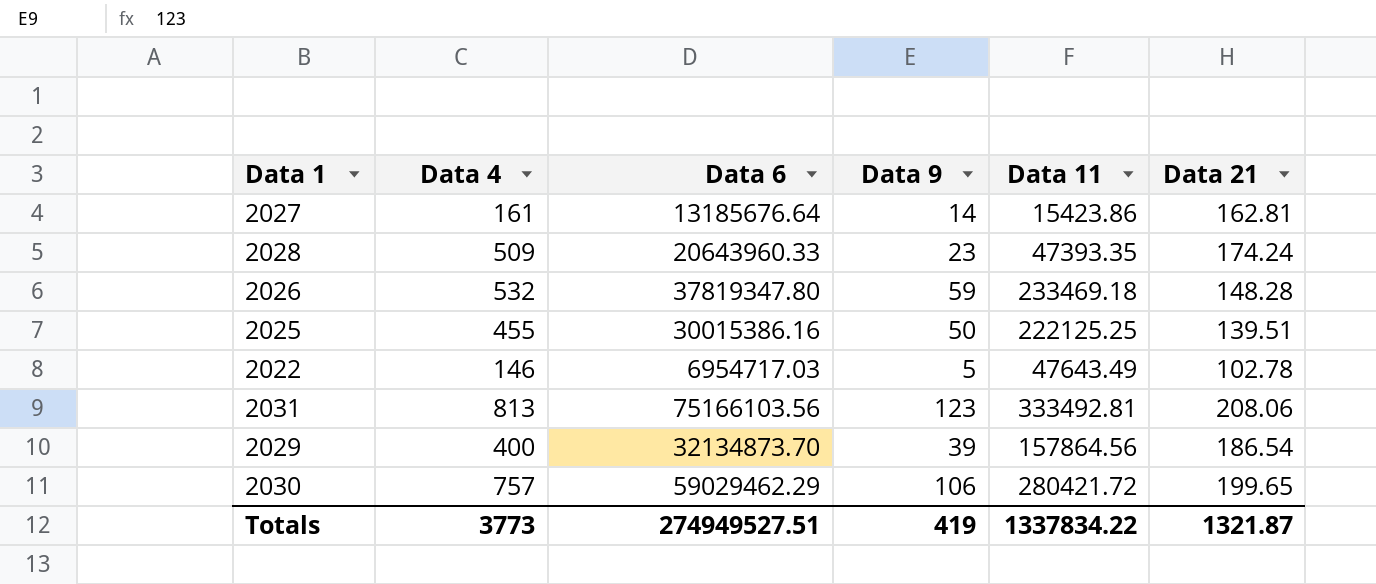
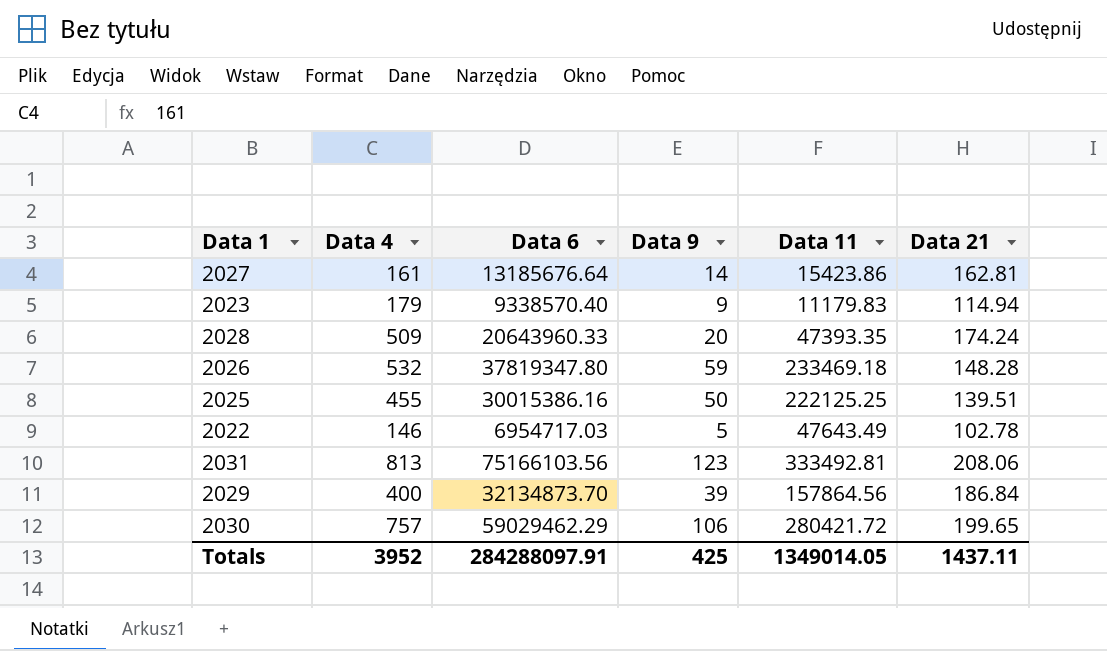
row 2023: none -> 179 | 9338570.40 | 9 | 11179.83 | 114.94
2028 | Data 9: 23 -> 20
2029 | Data 21: 186.54 -> 186.84
Totals | Data 4: 3773 -> 3952
Totals | Data 6: 274949527.51 -> 284288097.91
Totals | Data 9: 419 -> 425
Totals | Data 11: 1337834.22 -> 1349014.05
Totals | Data 21: 1321.87 -> 1437.11

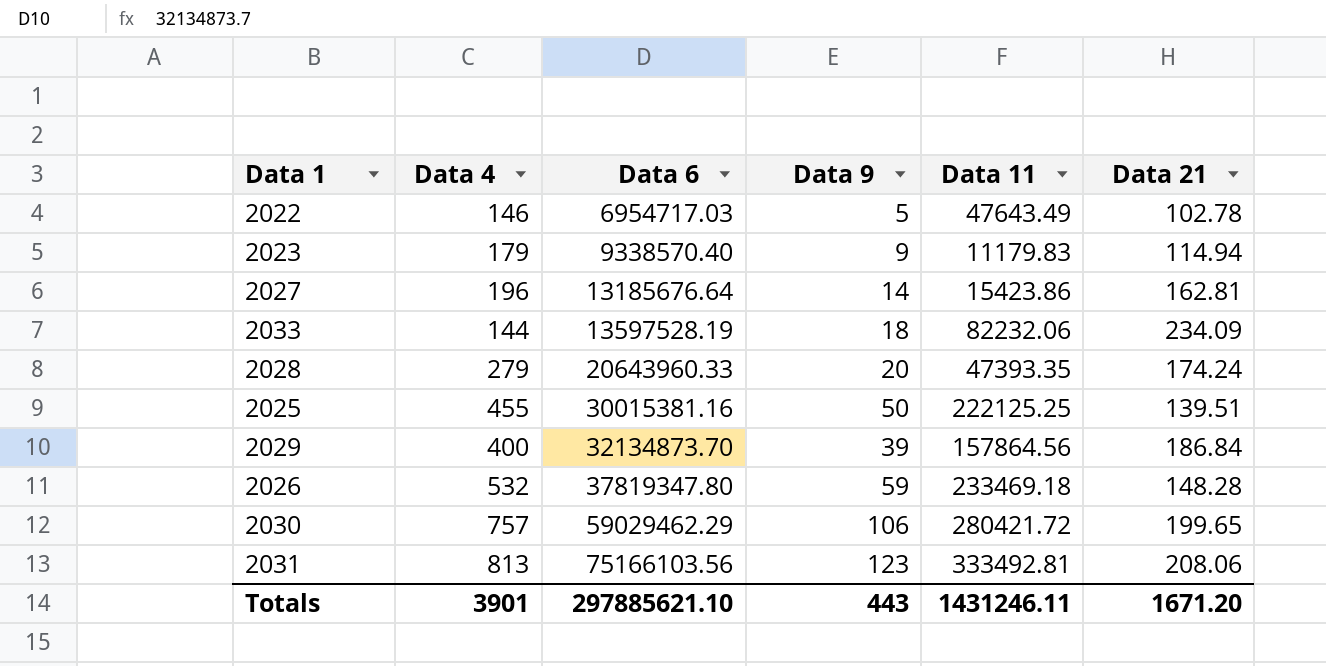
row order: none -> Data 6 ascending
2027 | Data 4: 161 -> 196
row 2033: none -> 144 | 13597528.19 | 18 | 82232.06 | 234.09
2028 | Data 4: 509 -> 279
2025 | Data 6: 30015386.16 -> 30015381.16
Totals | Data 4: 3952 -> 3901
Totals | Data 6: 284288097.91 -> 297885621.10
Totals | Data 9: 425 -> 443
Totals | Data 11: 1349014.05 -> 1431246.11
Totals | Data 21: 1437.11 -> 1671.20

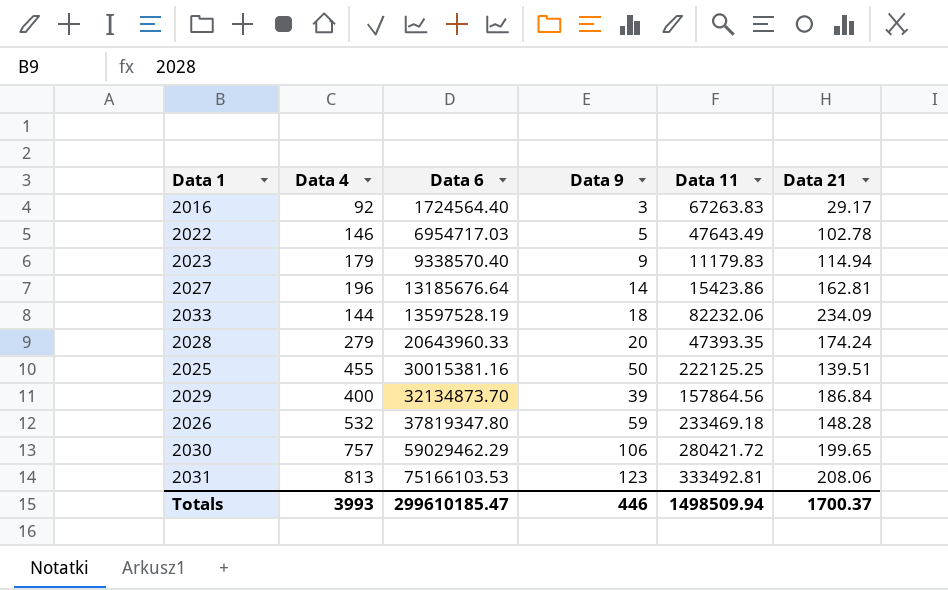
row 2016: none -> 92 | 1724564.40 | 3 | 67263.83 | 29.17
2031 | Data 6: 75166103.56 -> 75166103.53
Totals | Data 4: 3901 -> 3993
Totals | Data 6: 297885621.10 -> 299610185.47
Totals | Data 9: 443 -> 446
Totals | Data 11: 1431246.11 -> 1498509.94
Totals | Data 21: 1671.20 -> 1700.37

